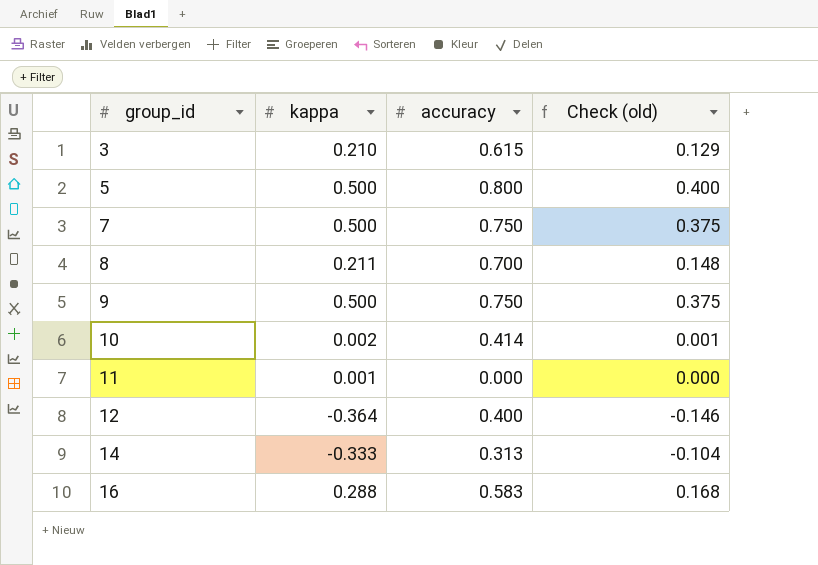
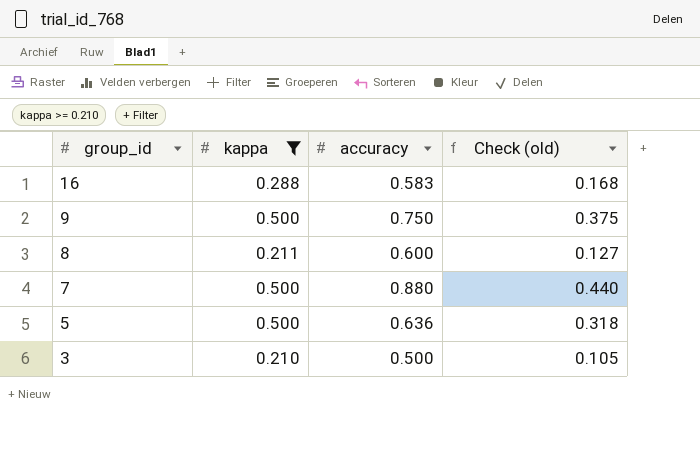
filter: none -> kappa >= 0.210
row order: group_id ascending -> group_id descending
8 | accuracy: 0.700 -> 0.600
8 | Check (old): 0.148 -> 0.127
7 | accuracy: 0.750 -> 0.880
7 | Check (old): 0.375 -> 0.440
5 | accuracy: 0.800 -> 0.636
5 | Check (old): 0.400 -> 0.318
3 | accuracy: 0.615 -> 0.500
3 | Check (old): 0.129 -> 0.105

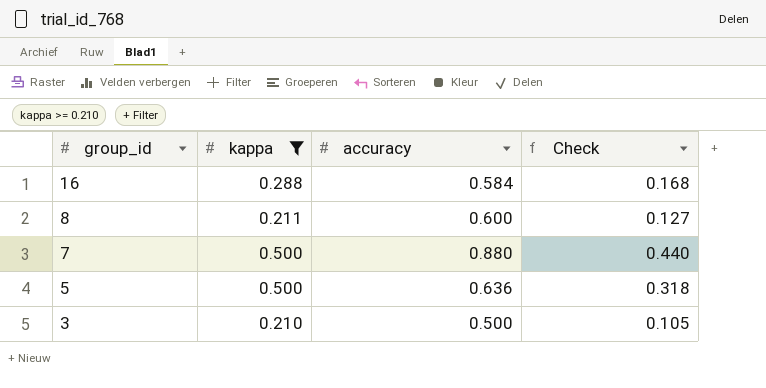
column name: Check (old) -> Check
row 9: 0.500 | 0.750 | 0.375 -> none
16 | accuracy: 0.583 -> 0.584

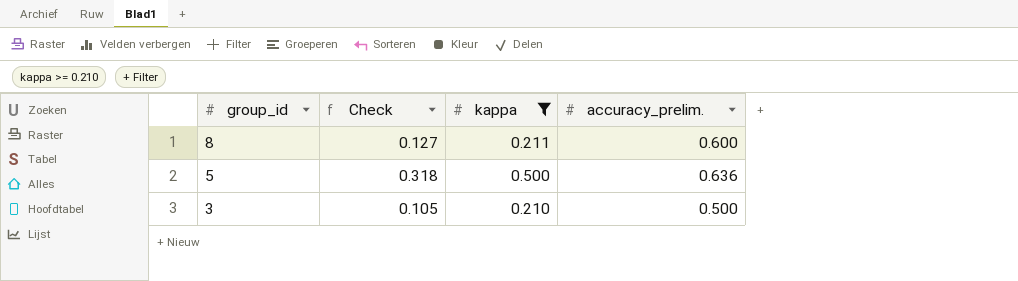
column Check | position: 4 -> 2
column name: accuracy -> accuracy_prelim.
row 16: 0.288 | 0.584 | 0.168 -> none
row 7: 0.500 | 0.880 | 0.440 -> none

